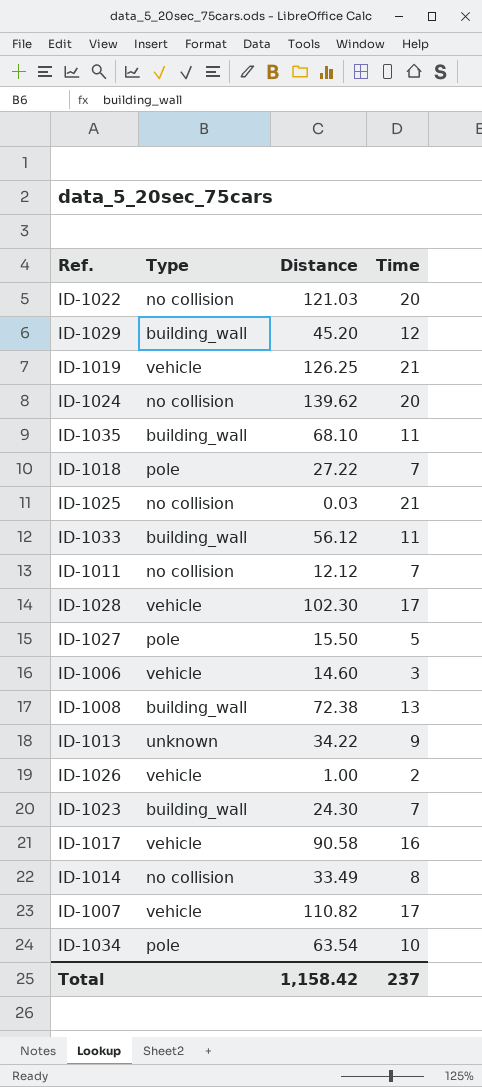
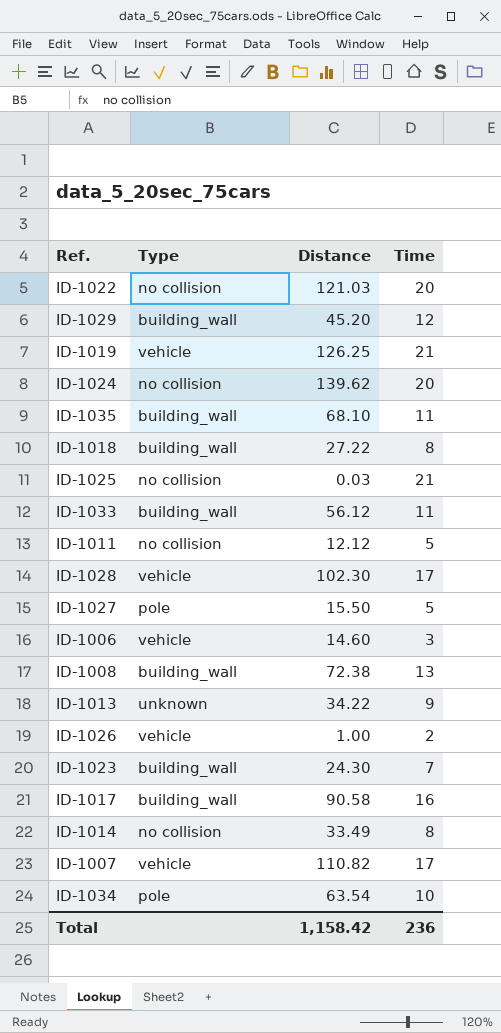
ID-1018 | Type: pole -> building_wall
ID-1018 | Time: 7 -> 8
ID-1011 | Time: 7 -> 5
ID-1017 | Type: vehicle -> building_wall
Total | Time: 237 -> 236

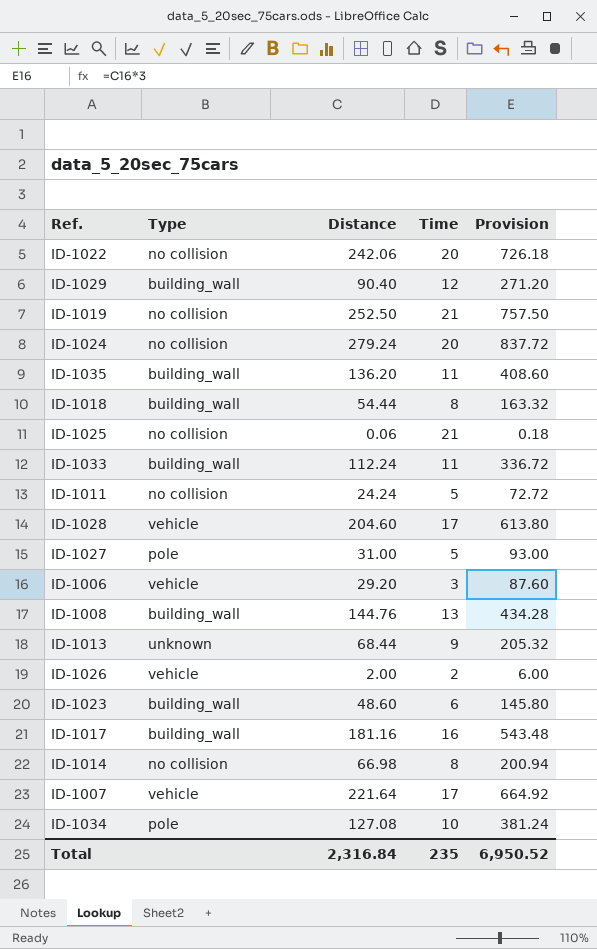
column Provision | formula: none -> [Distance] * 3
ID-1022 | Distance: 121.03 -> 242.06
ID-1029 | Distance: 45.20 -> 90.40
ID-1019 | Type: vehicle -> no collision
ID-1019 | Distance: 126.25 -> 252.50
ID-1024 | Distance: 139.62 -> 279.24
ID-1035 | Distance: 68.10 -> 136.20
ID-1018 | Distance: 27.22 -> 54.44
ID-1025 | Distance: 0.03 -> 0.06
ID-1033 | Distance: 56.12 -> 112.24
ID-1011 | Distance: 12.12 -> 24.24
ID-1028 | Distance: 102.30 -> 204.60
ID-1027 | Distance: 15.50 -> 31.00
ID-1006 | Distance: 14.60 -> 29.20
ID-1008 | Distance: 72.38 -> 144.76
ID-1013 | Distance: 34.22 -> 68.44
ID-1026 | Distance: 1.00 -> 2.00
ID-1023 | Distance: 24.30 -> 48.60
ID-1023 | Time: 7 -> 6
ID-1017 | Distance: 90.58 -> 181.16
ID-1014 | Distance: 33.49 -> 66.98
ID-1007 | Distance: 110.82 -> 221.64
ID-1034 | Distance: 63.54 -> 127.08
Total | Distance: 1,158.42 -> 2,316.84
Total | Time: 236 -> 235

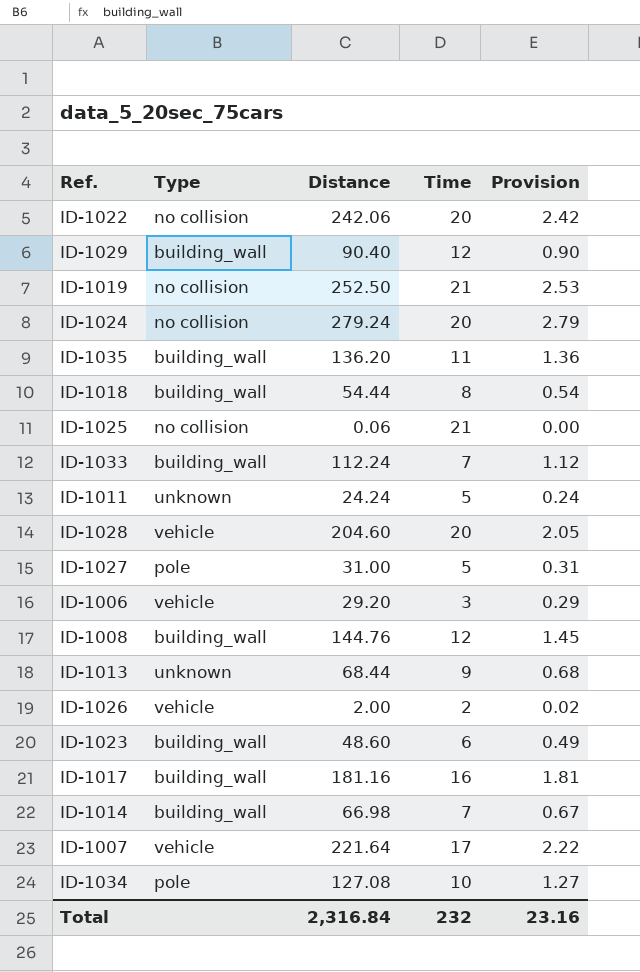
column Provision | formula: [Distance] * 3 -> [Distance] * 0.01
ID-1033 | Time: 11 -> 7
ID-1011 | Type: no collision -> unknown
ID-1028 | Time: 17 -> 20
ID-1008 | Time: 13 -> 12
ID-1014 | Type: no collision -> building_wall
ID-1014 | Time: 8 -> 7
Total | Time: 235 -> 232
Total | Provision: 6,950.52 -> 23.16

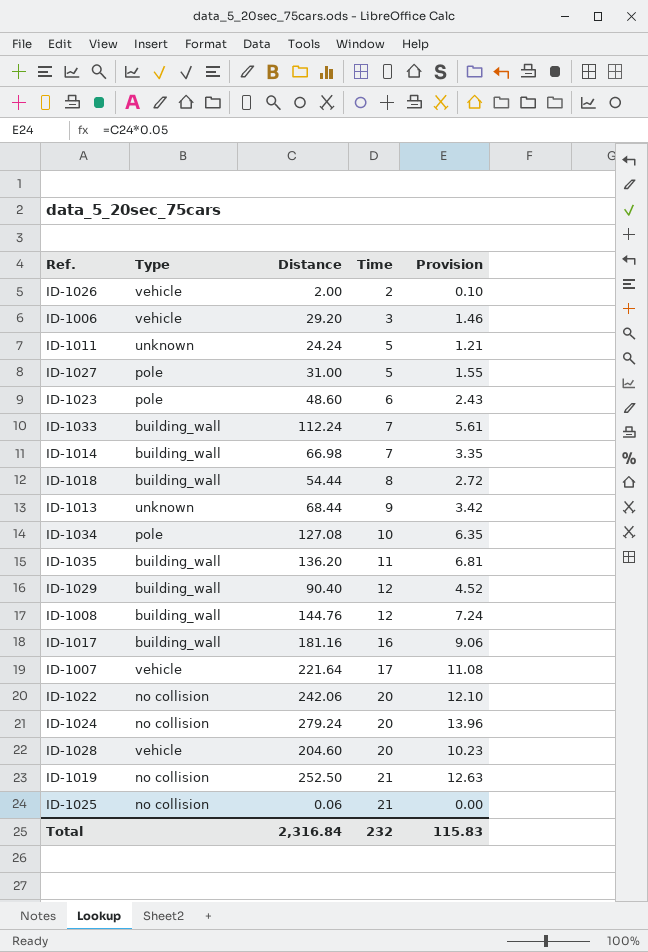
row order: none -> Time ascending
column Provision | formula: [Distance] * 0.01 -> [Distance] * 0.05
ID-1023 | Type: building_wall -> pole
Total | Provision: 23.16 -> 115.83

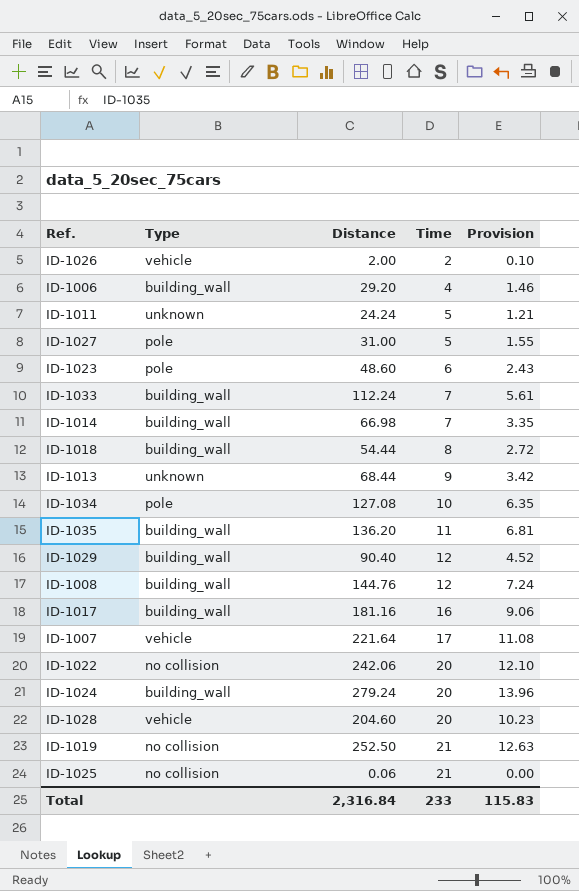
ID-1006 | Type: vehicle -> building_wall
ID-1006 | Time: 3 -> 4
ID-1024 | Type: no collision -> building_wall
Total | Time: 232 -> 233

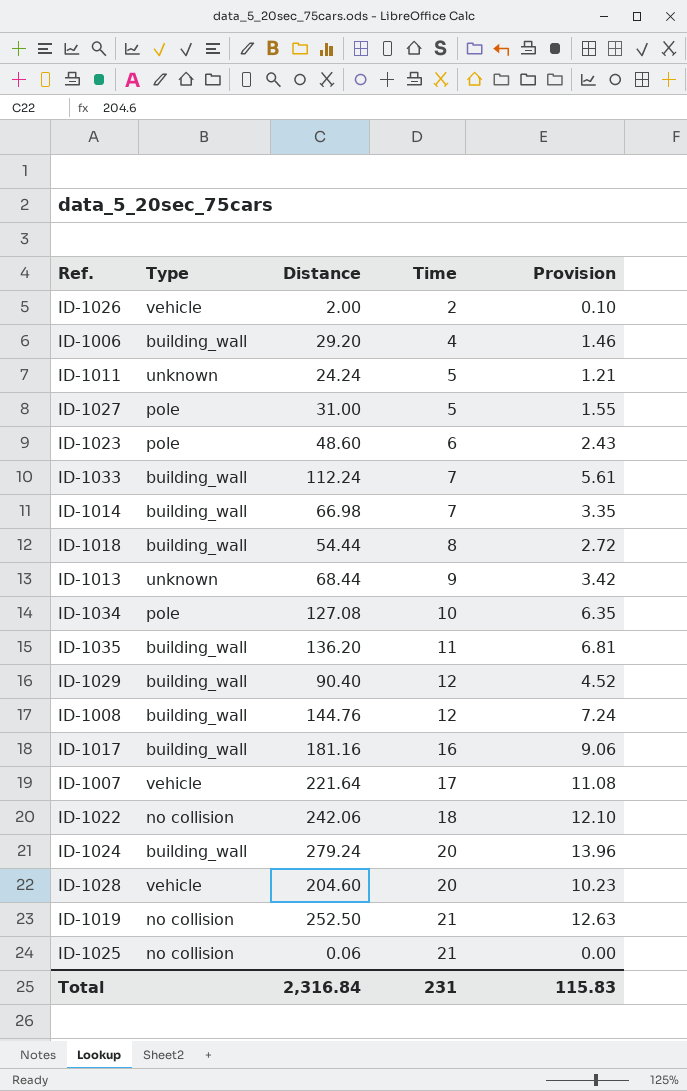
ID-1022 | Time: 20 -> 18
Total | Time: 233 -> 231

